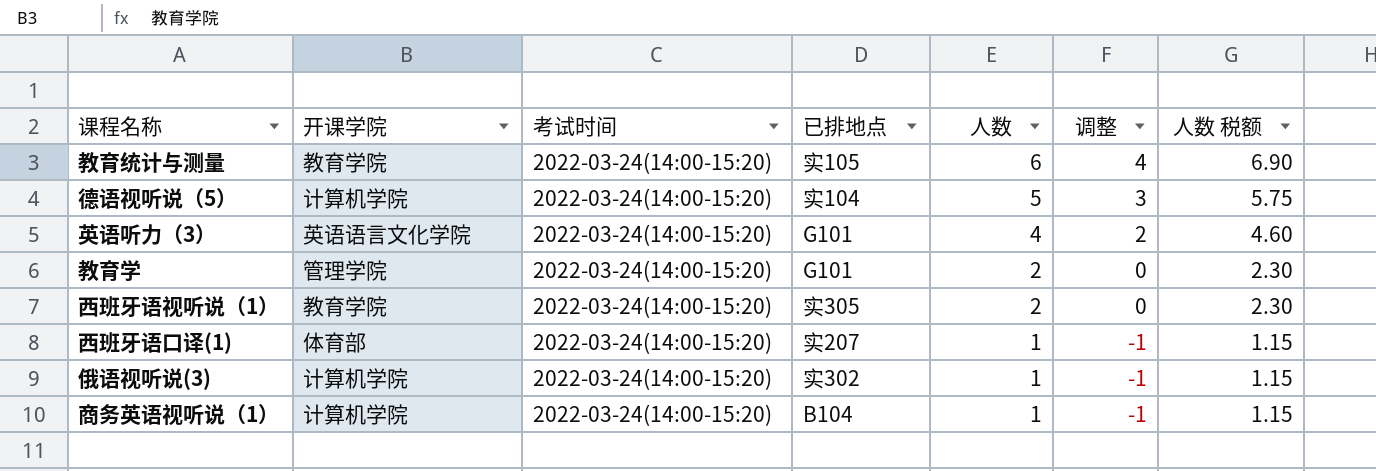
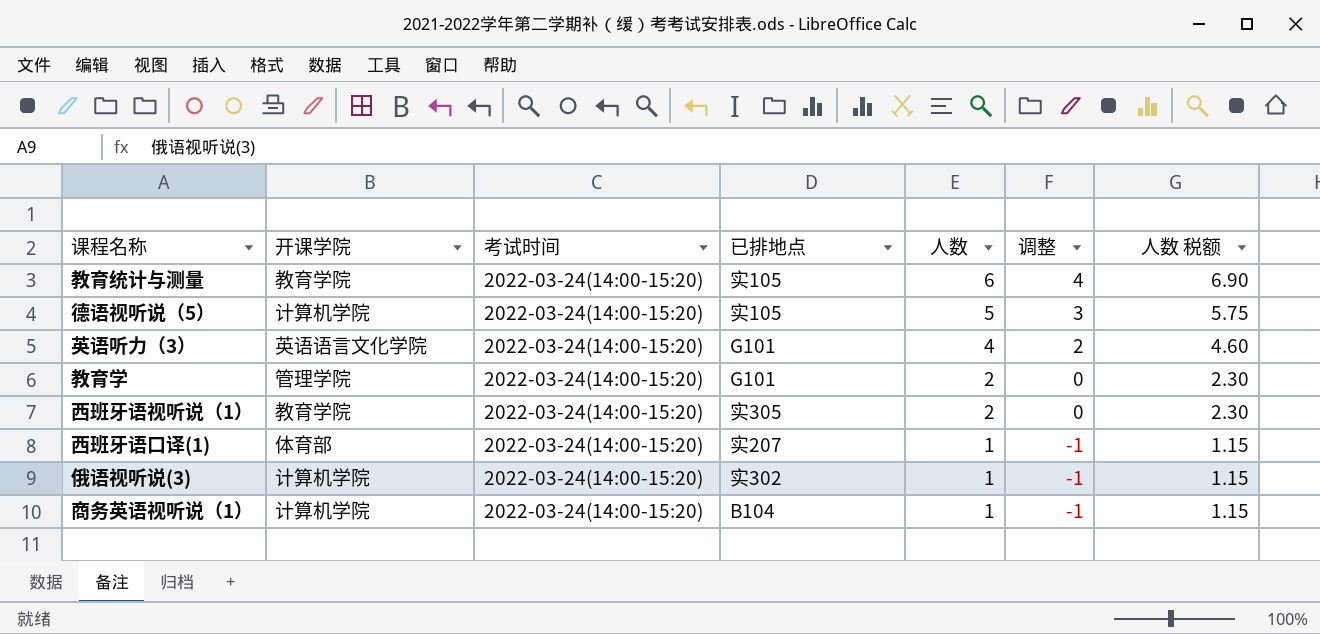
德语视听说（5） | 已排地点: 实104 -> 实105

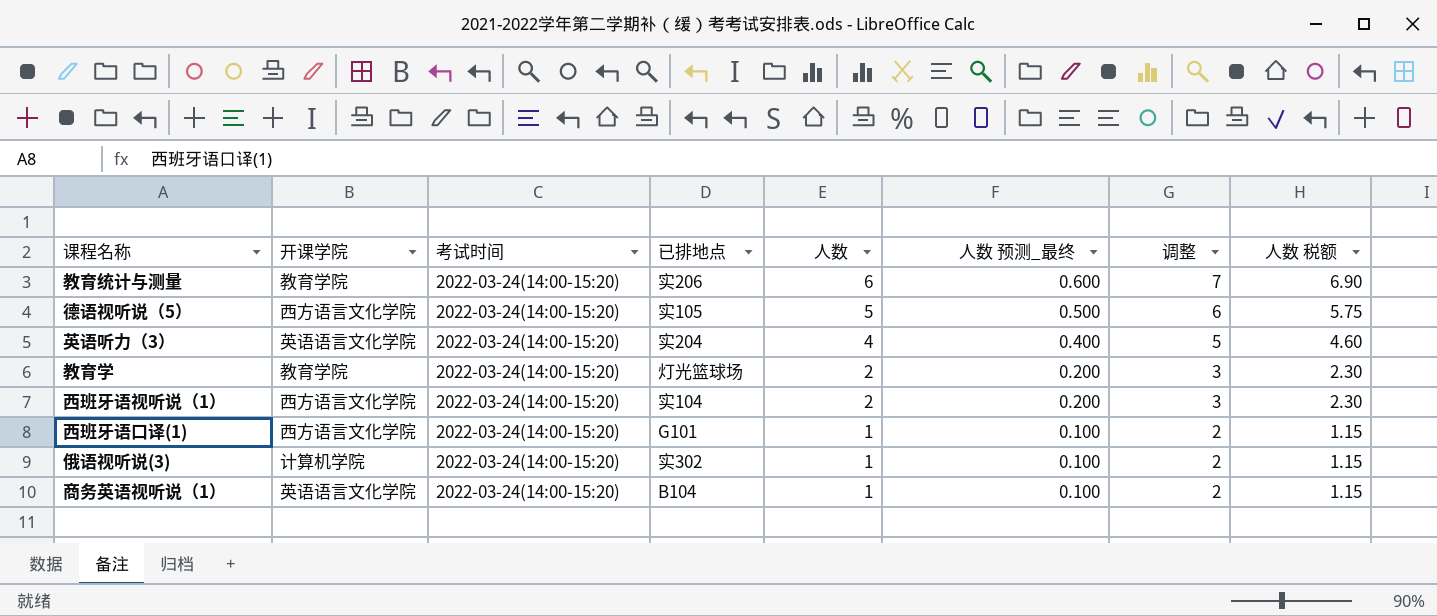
column 人数 预测_最终 | formula: none -> [人数] * 0.1
column 调整 | formula: [人数] - 2 -> [人数] + 1
教育统计与测量 | 已排地点: 实105 -> 实206
德语视听说（5） | 开课学院: 计算机学院 -> 西方语言文化学院
英语听力（3） | 已排地点: G101 -> 实204
教育学 | 开课学院: 管理学院 -> 教育学院
教育学 | 已排地点: G101 -> 灯光篮球场
西班牙语视听说（1） | 开课学院: 教育学院 -> 西方语言文化学院
西班牙语视听说（1） | 已排地点: 实305 -> 实104
西班牙语口译(1) | 开课学院: 体育部 -> 西方语言文化学院
西班牙语口译(1) | 已排地点: 实207 -> G101
商务英语视听说（1） | 开课学院: 计算机学院 -> 英语语言文化学院

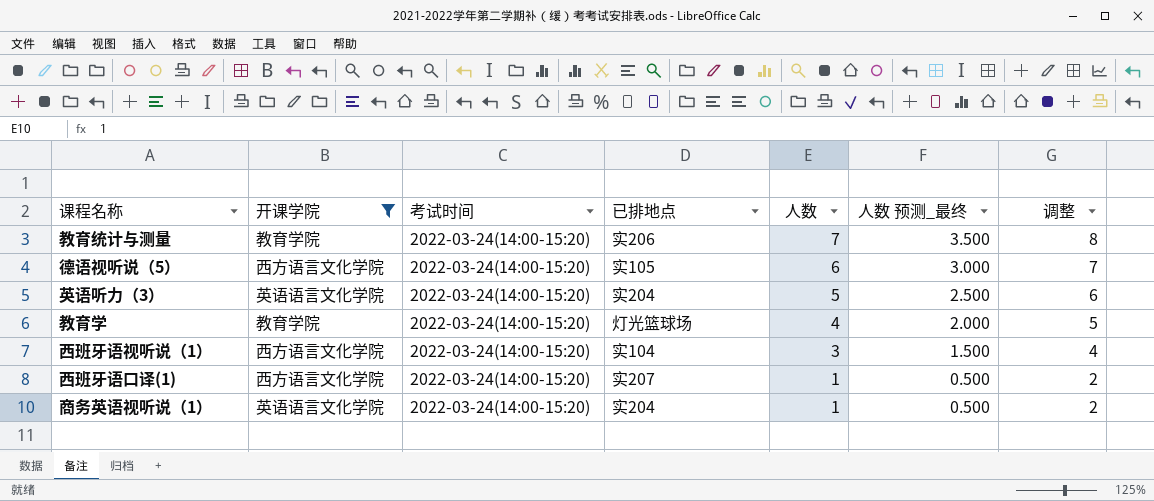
filter: none -> 开课学院 != 计算机学院
column 人数 税额 | formula: [人数] * 1.15 -> none
column 人数 预测_最终 | formula: [人数] * 0.1 -> [人数] * 0.5
教育统计与测量 | 人数: 6 -> 7
教育统计与测量 | 调整: 7 -> 8
德语视听说（5） | 人数: 5 -> 6
德语视听说（5） | 调整: 6 -> 7
英语听力（3） | 人数: 4 -> 5
英语听力（3） | 调整: 5 -> 6
教育学 | 人数: 2 -> 4
教育学 | 调整: 3 -> 5
西班牙语视听说（1） | 人数: 2 -> 3
西班牙语视听说（1） | 调整: 3 -> 4
西班牙语口译(1) | 已排地点: G101 -> 实207
商务英语视听说（1） | 已排地点: B104 -> 实204

